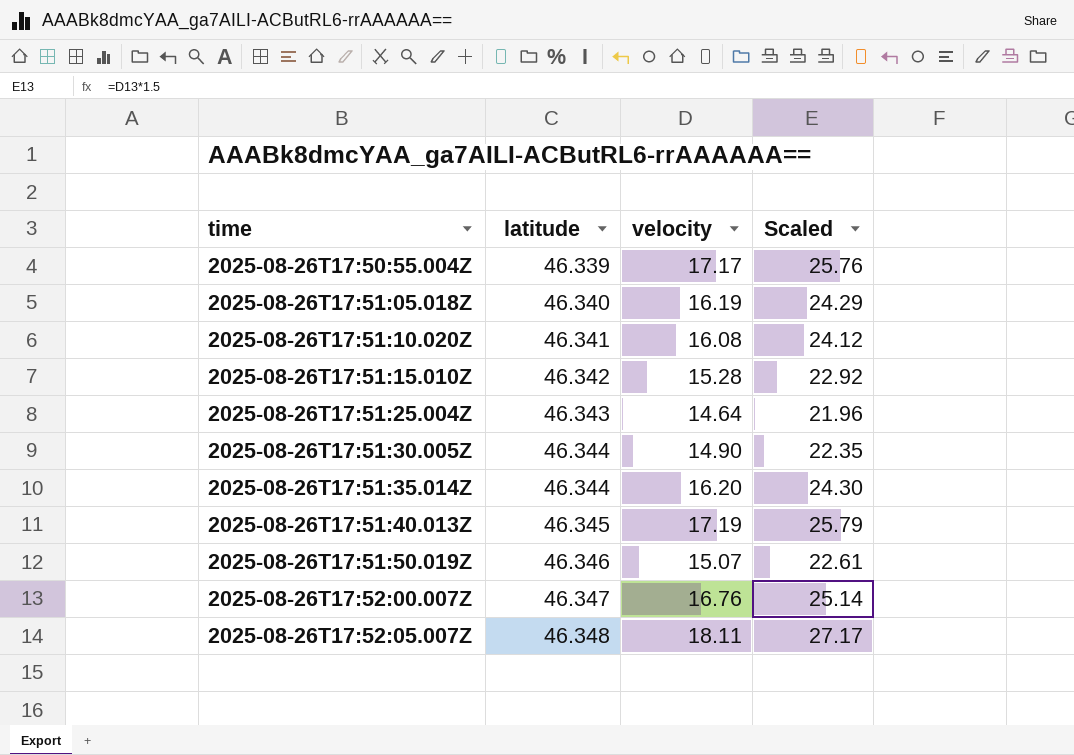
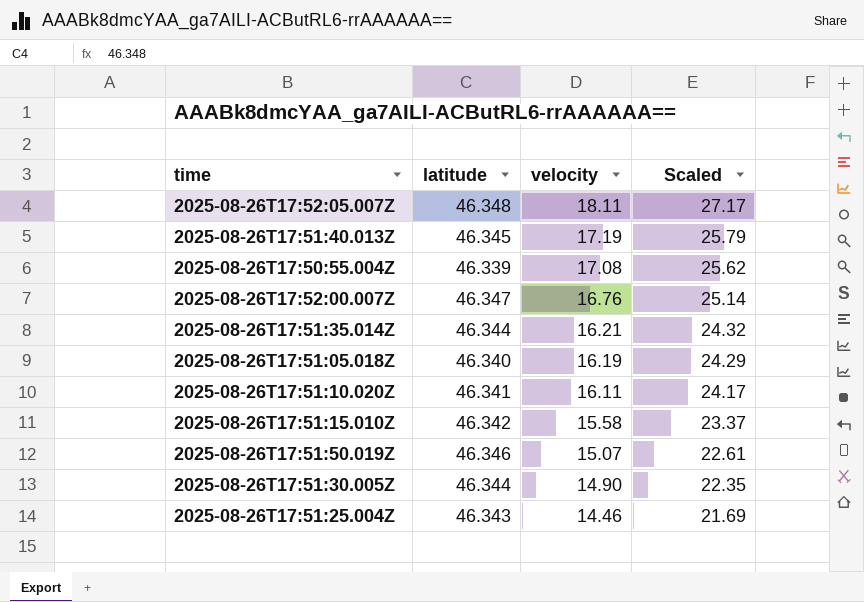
row order: time ascending -> velocity descending
2025-08-26T17:50:55.004Z | velocity: 17.17 -> 17.08
2025-08-26T17:50:55.004Z | Scaled: 25.76 -> 25.62
2025-08-26T17:51:35.014Z | velocity: 16.20 -> 16.21
2025-08-26T17:51:35.014Z | Scaled: 24.30 -> 24.32
2025-08-26T17:51:10.020Z | velocity: 16.08 -> 16.11
2025-08-26T17:51:10.020Z | Scaled: 24.12 -> 24.17
2025-08-26T17:51:15.010Z | velocity: 15.28 -> 15.58
2025-08-26T17:51:15.010Z | Scaled: 22.92 -> 23.37
2025-08-26T17:51:25.004Z | velocity: 14.64 -> 14.46
2025-08-26T17:51:25.004Z | Scaled: 21.96 -> 21.69

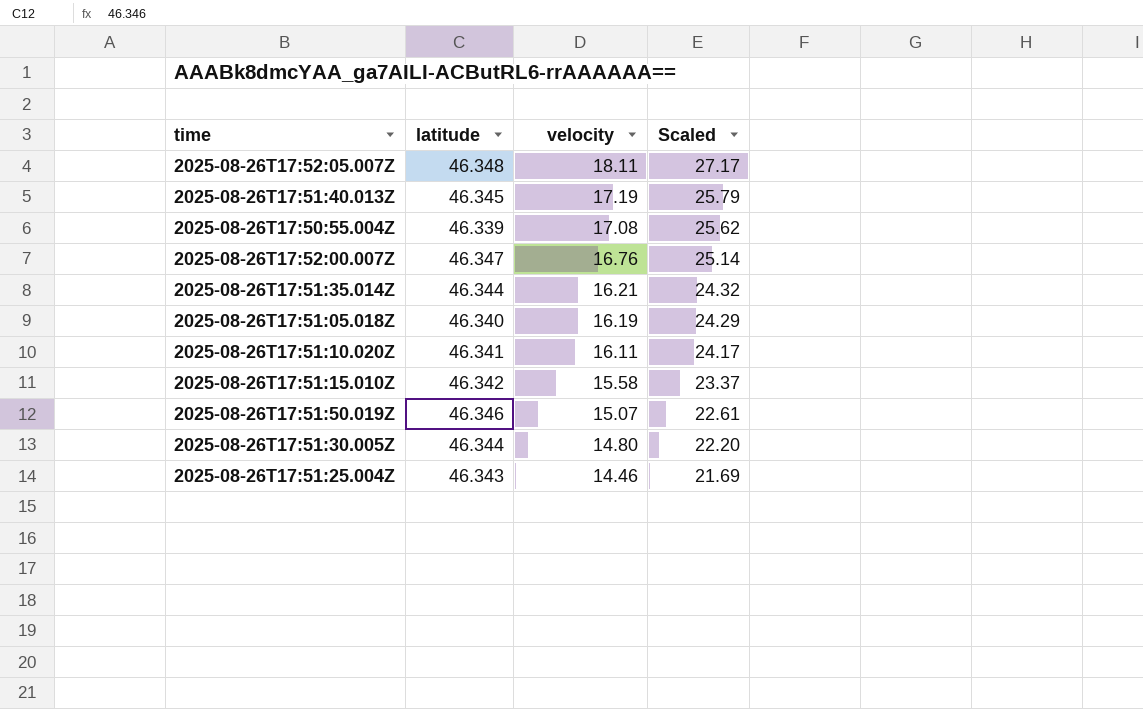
2025-08-26T17:51:30.005Z | velocity: 14.90 -> 14.80
2025-08-26T17:51:30.005Z | Scaled: 22.35 -> 22.20

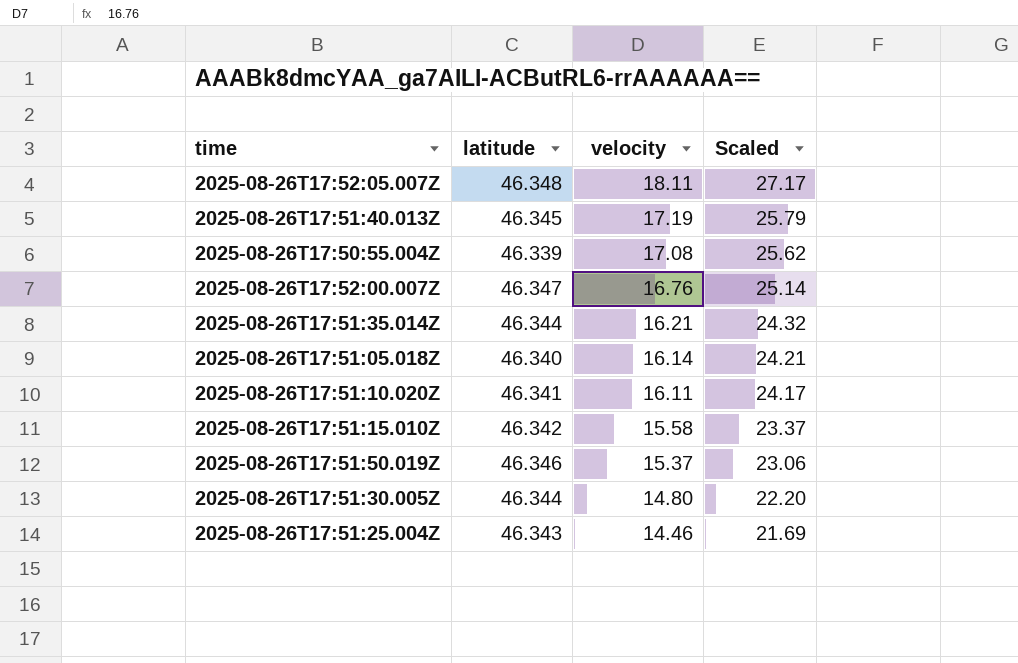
2025-08-26T17:51:05.018Z | velocity: 16.19 -> 16.14
2025-08-26T17:51:05.018Z | Scaled: 24.29 -> 24.21
2025-08-26T17:51:50.019Z | velocity: 15.07 -> 15.37
2025-08-26T17:51:50.019Z | Scaled: 22.61 -> 23.06

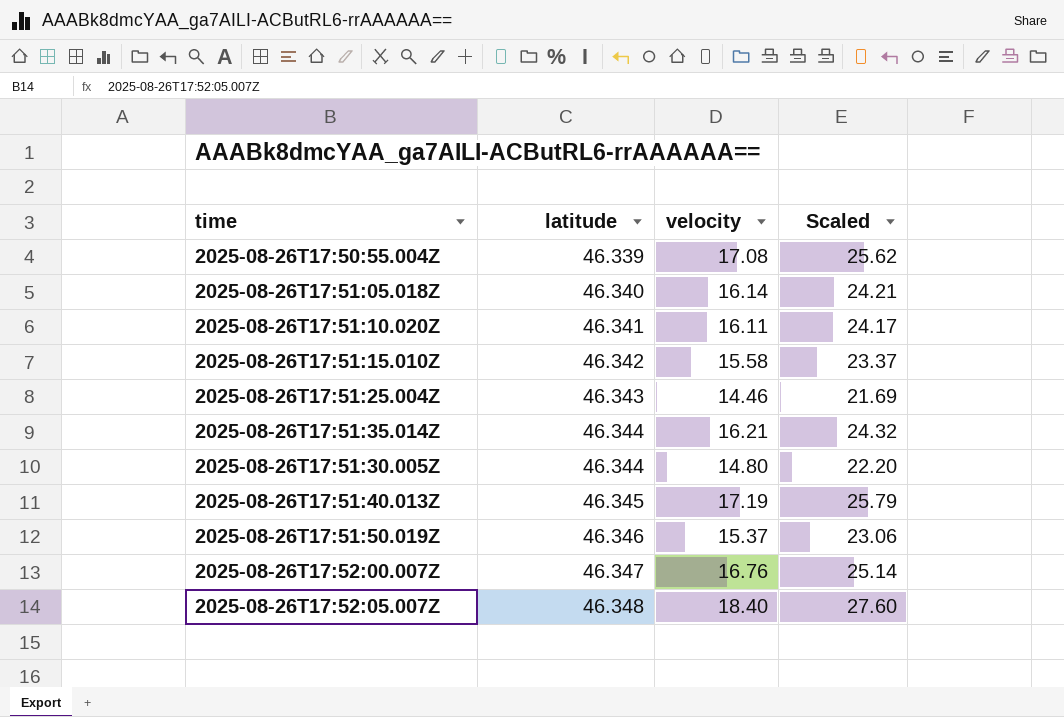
row order: velocity descending -> latitude ascending
2025-08-26T17:52:05.007Z | velocity: 18.11 -> 18.40
2025-08-26T17:52:05.007Z | Scaled: 27.17 -> 27.60

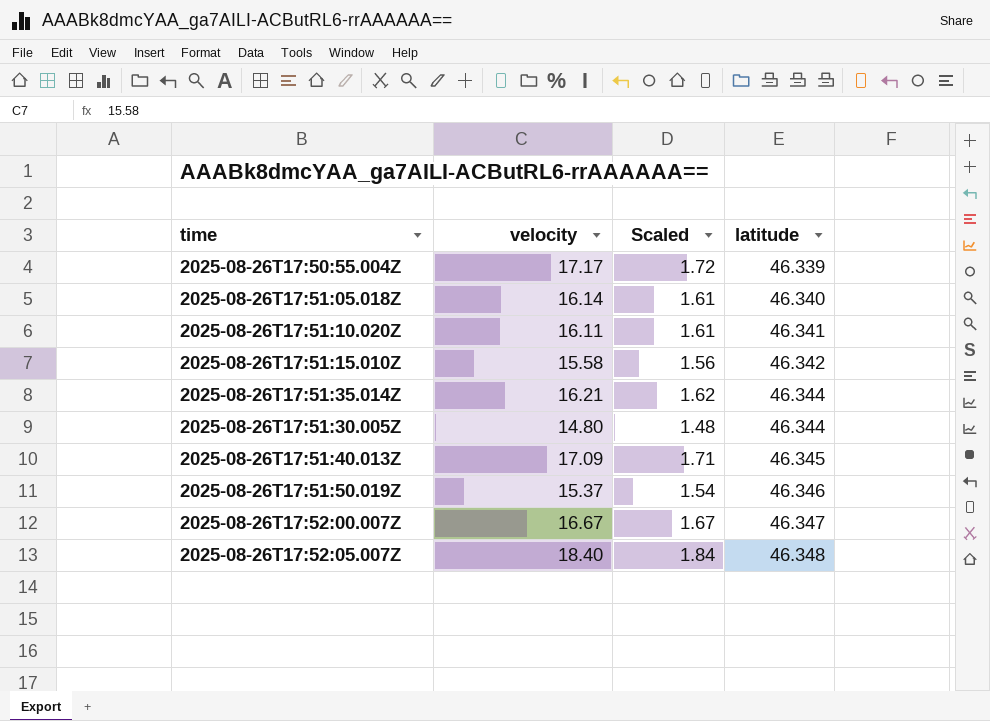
column Scaled | formula: [velocity] * 1.5 -> [velocity] * 0.1
column latitude | position: 2 -> 4
row 2025-08-26T17:51:25.004Z: 46.343 | 14.46 | 21.69 -> none
2025-08-26T17:50:55.004Z | velocity: 17.08 -> 17.17
2025-08-26T17:51:40.013Z | velocity: 17.19 -> 17.09
2025-08-26T17:52:00.007Z | velocity: 16.76 -> 16.67

